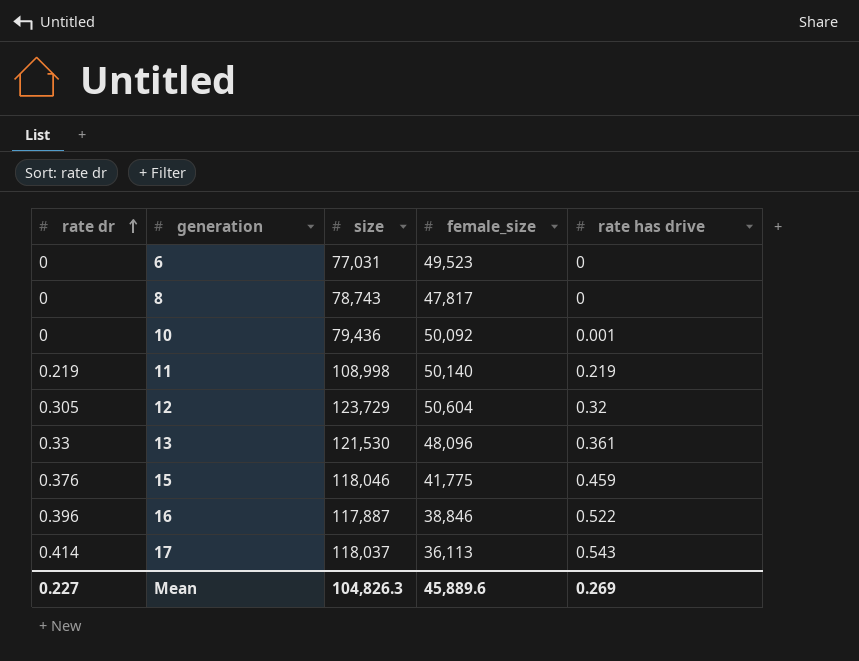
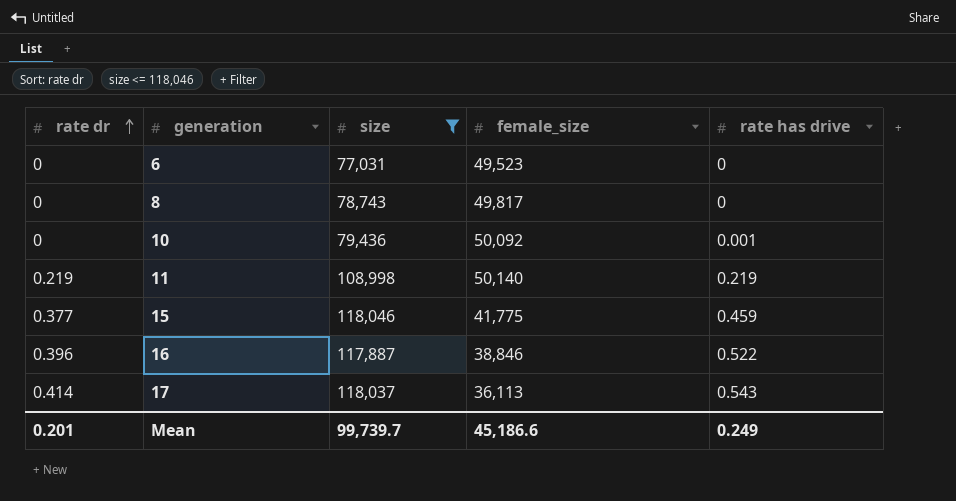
filter: none -> size <= 118,046
8 | female_size: 47,817 -> 49,817
15 | rate dr: 0.376 -> 0.377
Mean | rate dr: 0.227 -> 0.201
Mean | size: 104,826.3 -> 99,739.7
Mean | female_size: 45,889.6 -> 45,186.6
Mean | rate has drive: 0.269 -> 0.249

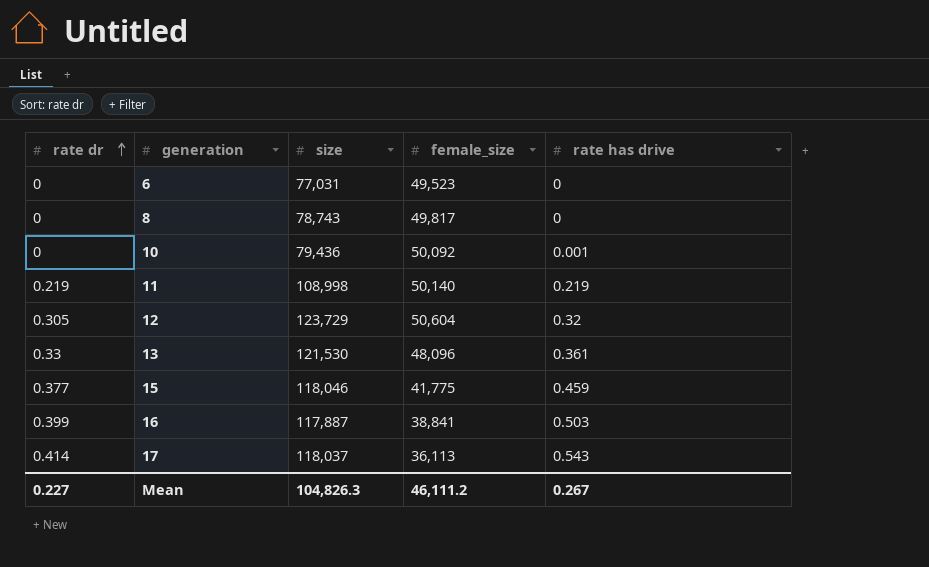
filter: size <= 118,046 -> none
16 | rate dr: 0.396 -> 0.399
16 | female_size: 38,846 -> 38,841
16 | rate has drive: 0.522 -> 0.503
Mean | rate dr: 0.201 -> 0.227
Mean | size: 99,739.7 -> 104,826.3
Mean | female_size: 45,186.6 -> 46,111.2
Mean | rate has drive: 0.249 -> 0.267

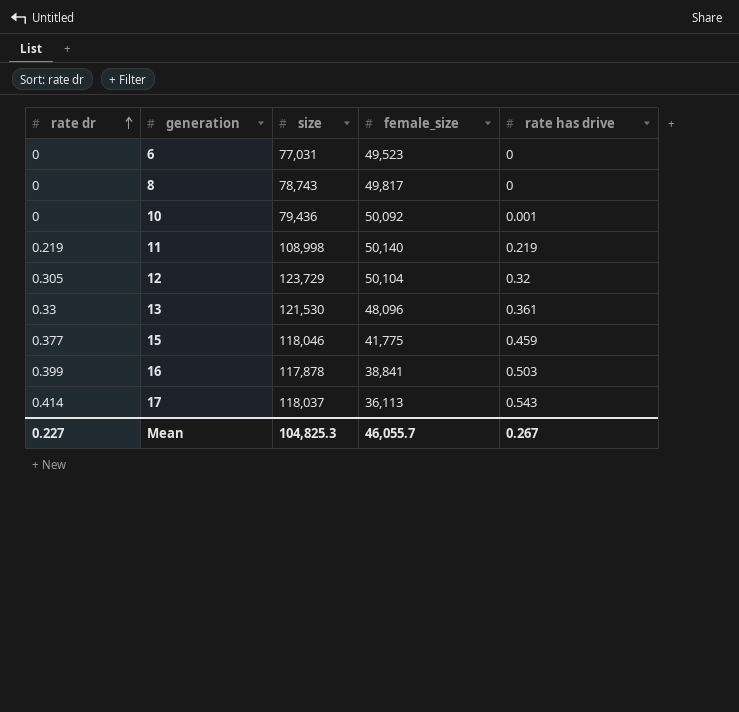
12 | female_size: 50,604 -> 50,104
16 | size: 117,887 -> 117,878
Mean | size: 104,826.3 -> 104,825.3
Mean | female_size: 46,111.2 -> 46,055.7

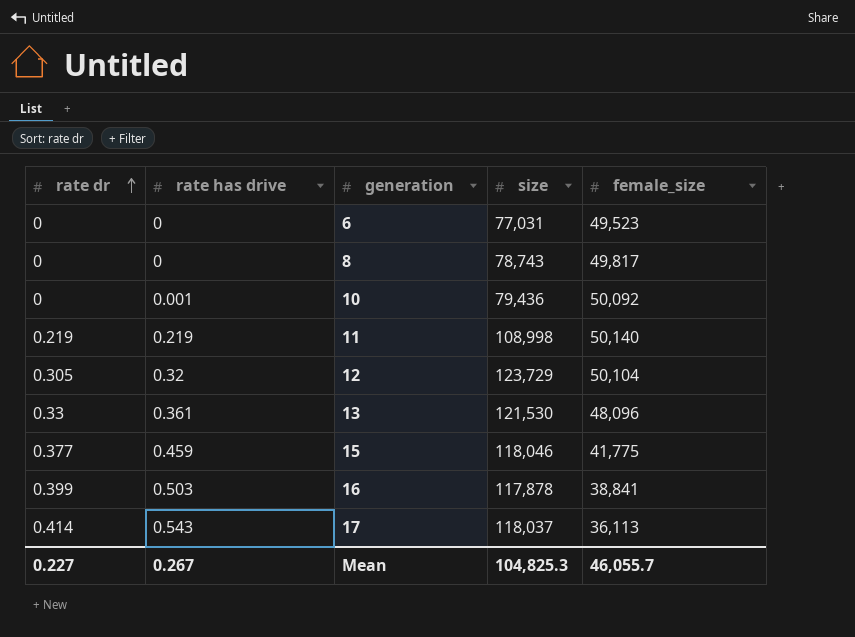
column rate has drive | position: 5 -> 2

